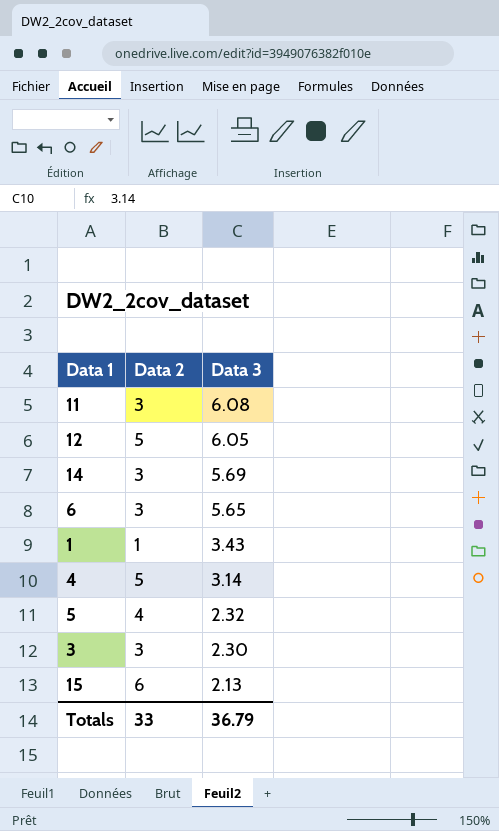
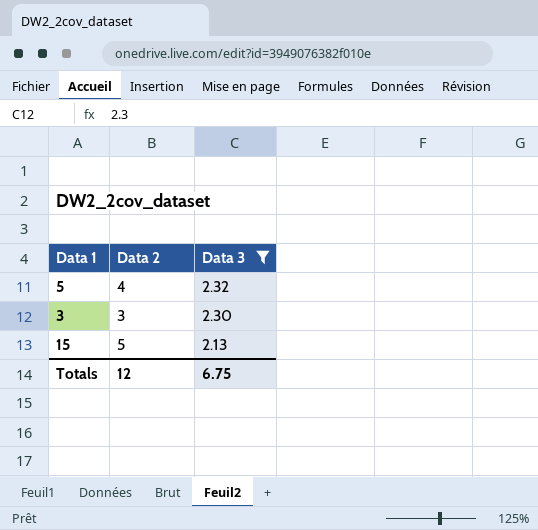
filter: none -> Data 3 <= 2.32
15 | Data 2: 6 -> 5
Totals | Data 2: 33 -> 12
Totals | Data 3: 36.79 -> 6.75

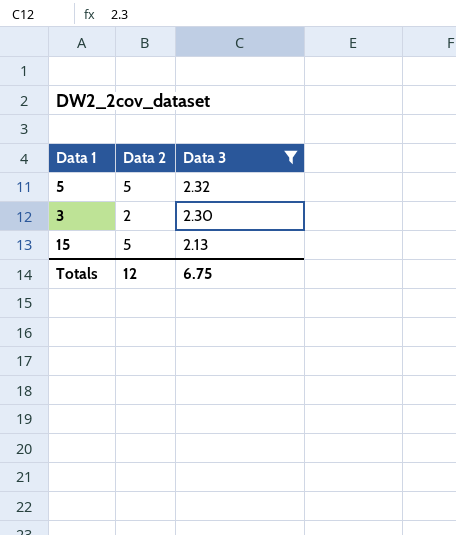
5 | Data 2: 4 -> 5
3 | Data 2: 3 -> 2

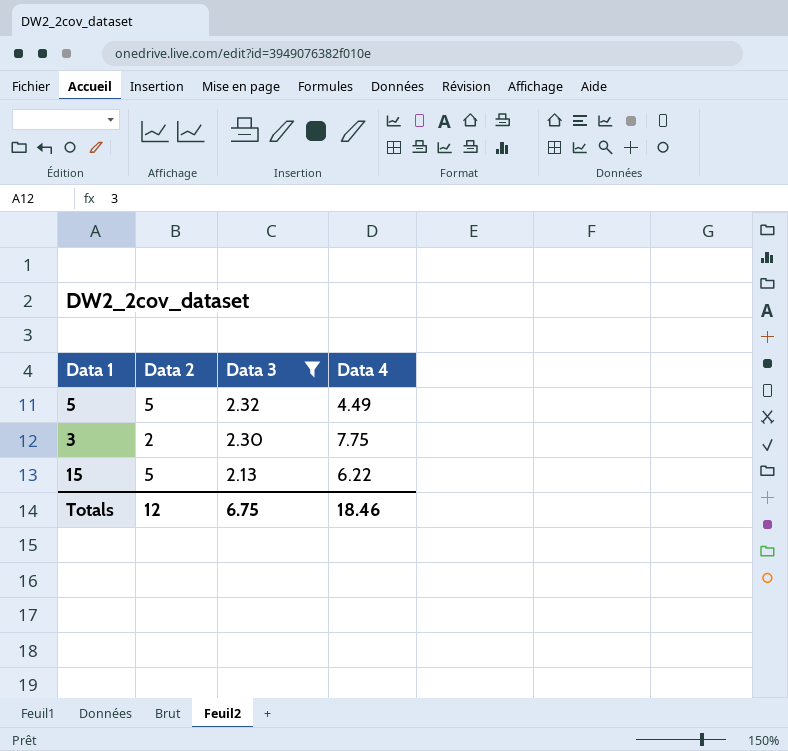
column Data 4 | position: none -> 4

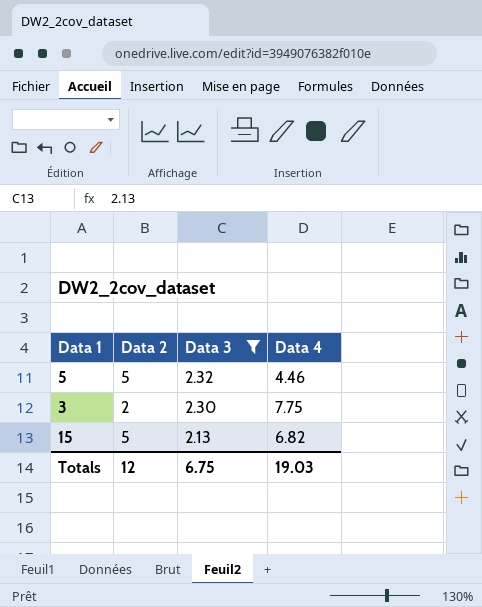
5 | Data 4: 4.49 -> 4.46
15 | Data 4: 6.22 -> 6.82
Totals | Data 4: 18.46 -> 19.03

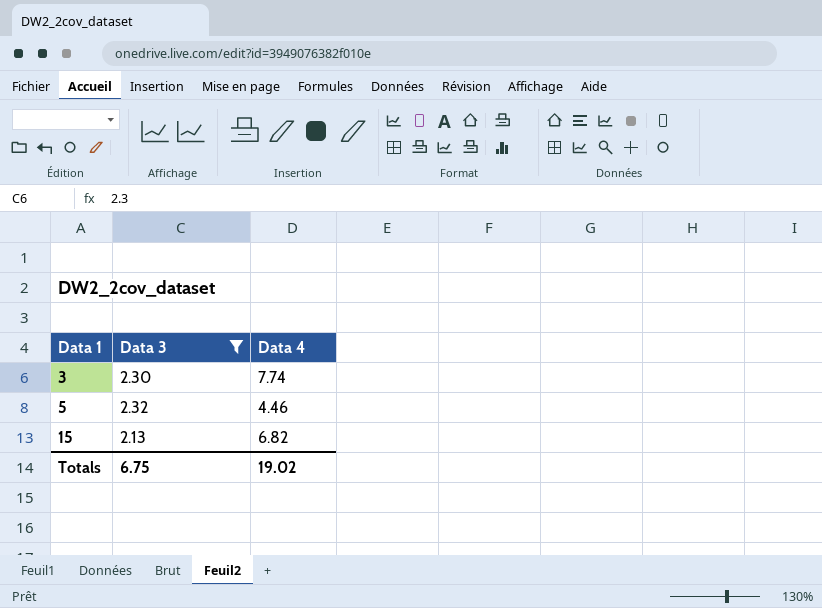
row order: Data 3 descending -> Data 1 ascending
column Data 2 | position: 2 -> none
3 | Data 4: 7.75 -> 7.74
Totals | Data 4: 19.03 -> 19.02

